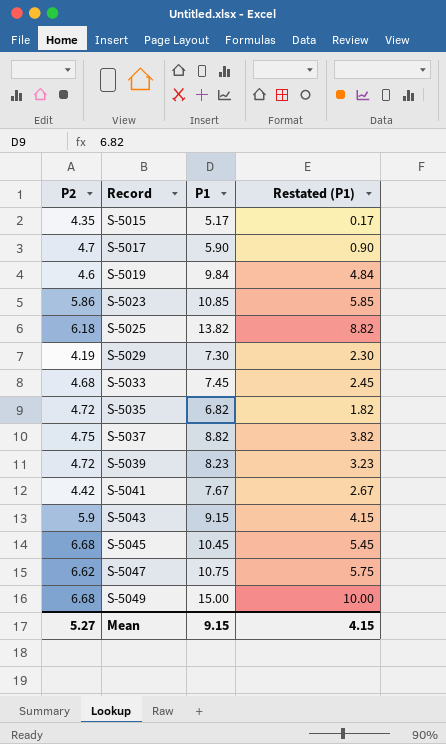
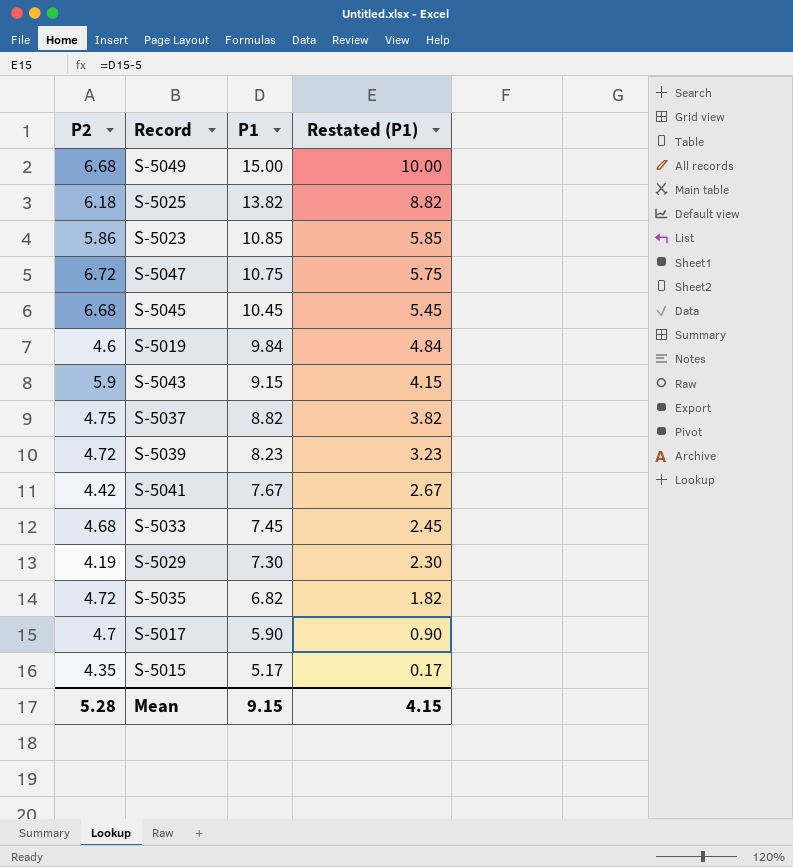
row order: Record ascending -> P1 descending
S-5047 | P2: 6.62 -> 6.72
Mean | P2: 5.27 -> 5.28

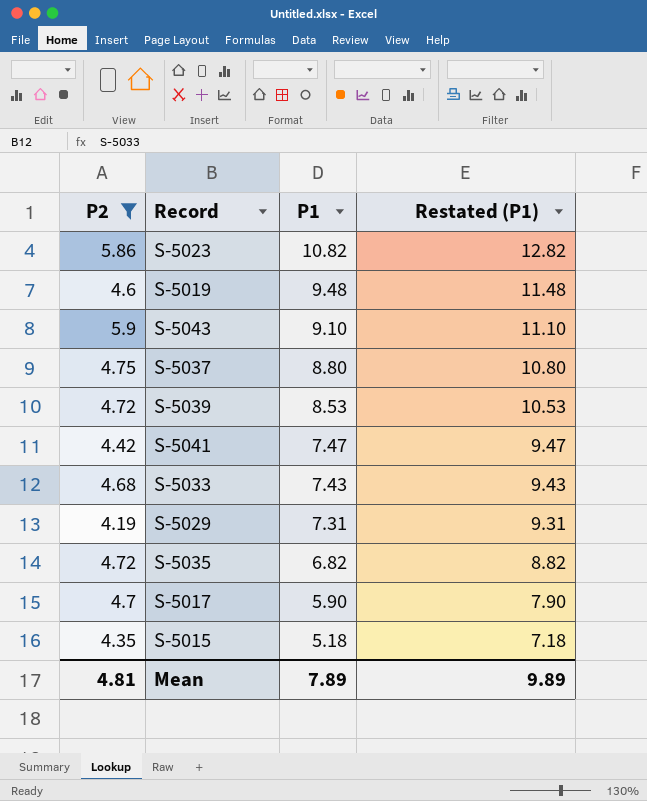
filter: none -> P2 <= 5.9
column Restated (P1) | formula: [P1] - 5 -> [P1] + 2
S-5023 | P1: 10.85 -> 10.82
S-5019 | P1: 9.84 -> 9.48
S-5043 | P1: 9.15 -> 9.10
S-5037 | P1: 8.82 -> 8.80
S-5039 | P1: 8.23 -> 8.53
S-5041 | P1: 7.67 -> 7.47
S-5033 | P1: 7.45 -> 7.43
S-5029 | P1: 7.30 -> 7.31
S-5015 | P1: 5.17 -> 5.18
Mean | P2: 5.28 -> 4.81
Mean | P1: 9.15 -> 7.89
Mean | Restated (P1): 4.15 -> 9.89

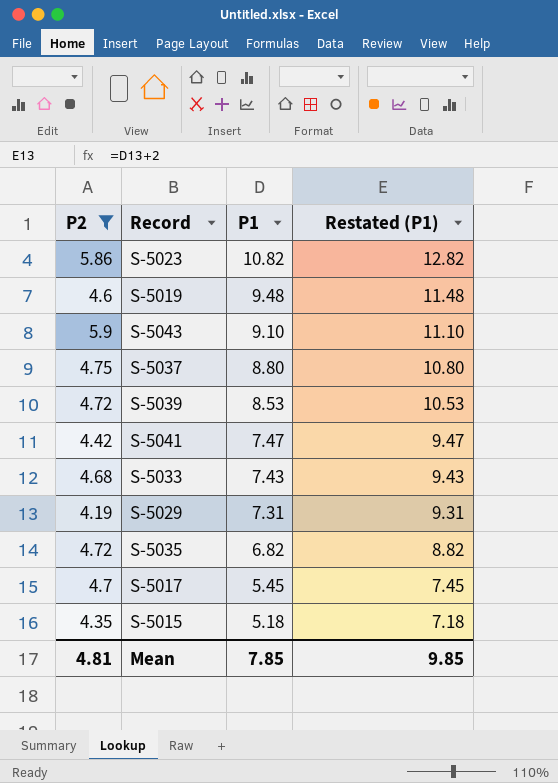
S-5017 | P1: 5.90 -> 5.45
S-5017 | Restated (P1): 7.90 -> 7.45
Mean | P1: 7.89 -> 7.85
Mean | Restated (P1): 9.89 -> 9.85

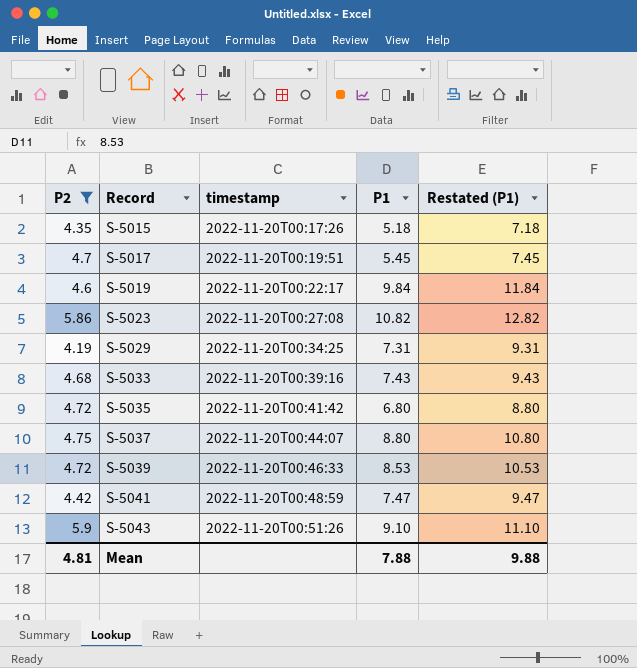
row order: P1 descending -> Record ascending
column timestamp | position: none -> 3
S-5019 | P1: 9.48 -> 9.84
S-5019 | Restated (P1): 11.48 -> 11.84
S-5035 | P1: 6.82 -> 6.80
S-5035 | Restated (P1): 8.82 -> 8.80
Mean | P1: 7.85 -> 7.88
Mean | Restated (P1): 9.85 -> 9.88

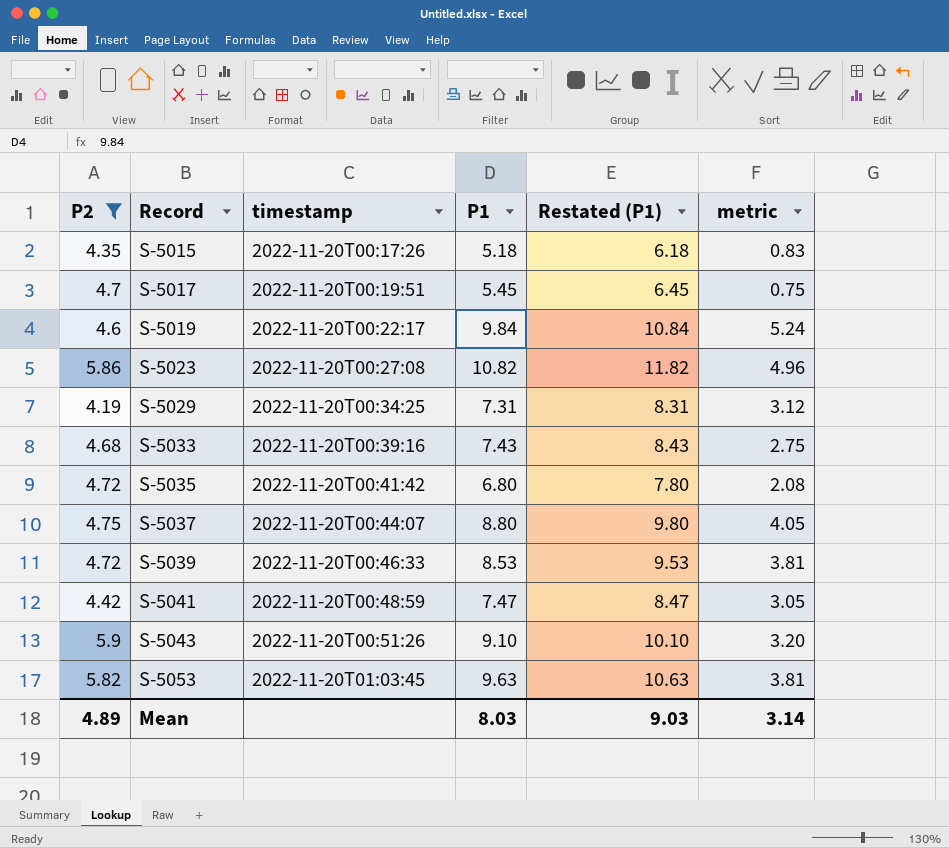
column Restated (P1) | formula: [P1] + 2 -> [P1] + 1
column metric | formula: none -> [P1] - [P2]
row S-5053: none -> 5.82 | 2022-11-20T01:03:45 | 9.63 | 10.63 | 3.81
Mean | P2: 4.81 -> 4.89
Mean | P1: 7.88 -> 8.03
Mean | Restated (P1): 9.88 -> 9.03

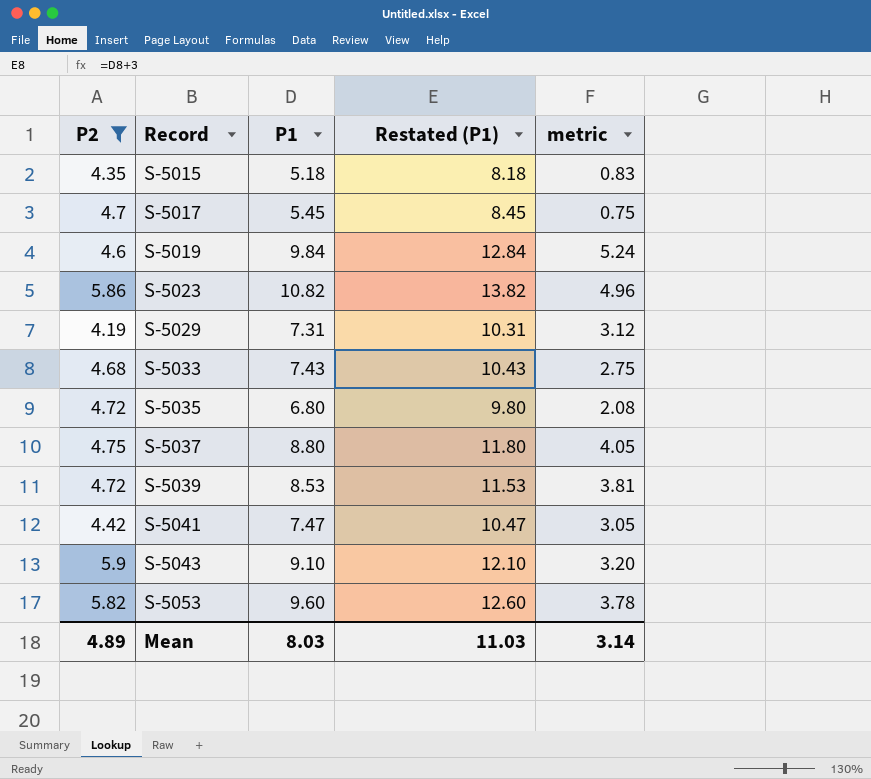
column timestamp | position: 3 -> none
column Restated (P1) | formula: [P1] + 1 -> [P1] + 3
S-5053 | P1: 9.63 -> 9.60
S-5053 | metric: 3.81 -> 3.78
Mean | Restated (P1): 9.03 -> 11.03

